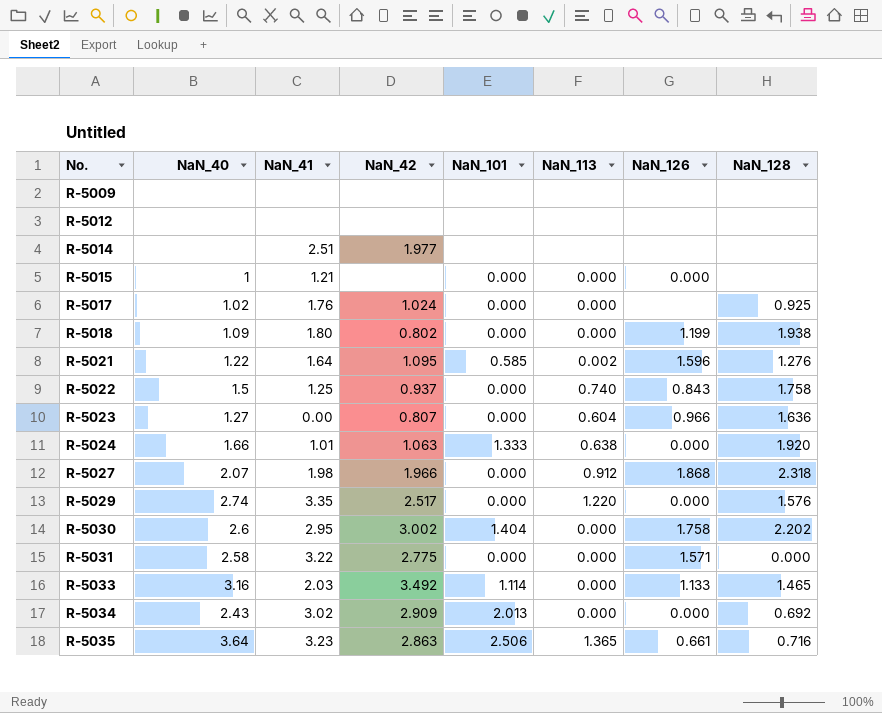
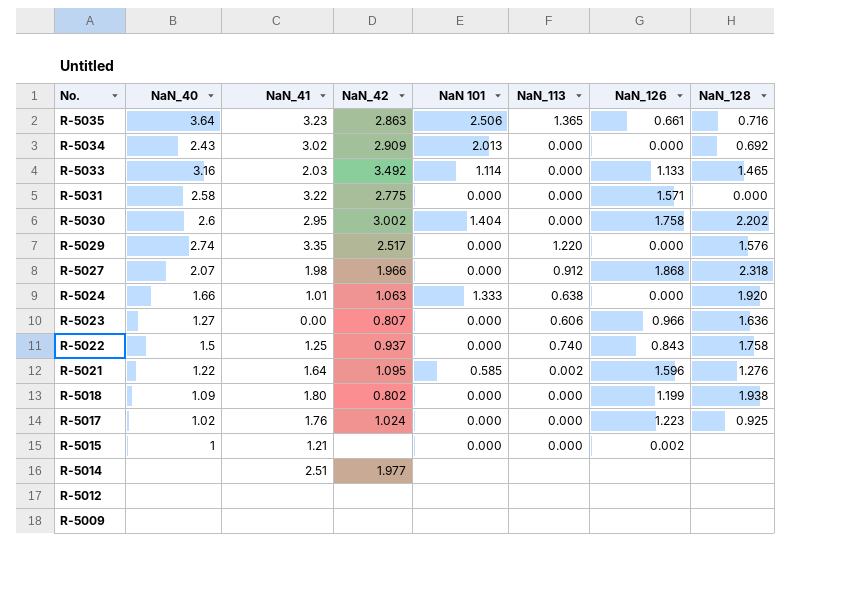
row order: No. ascending -> No. descending
column name: NaN_101 -> NaN 101
R-5023 | NaN_113: 0.604 -> 0.606
R-5017 | NaN_126: none -> 1.223
R-5015 | NaN_126: 0.000 -> 0.002

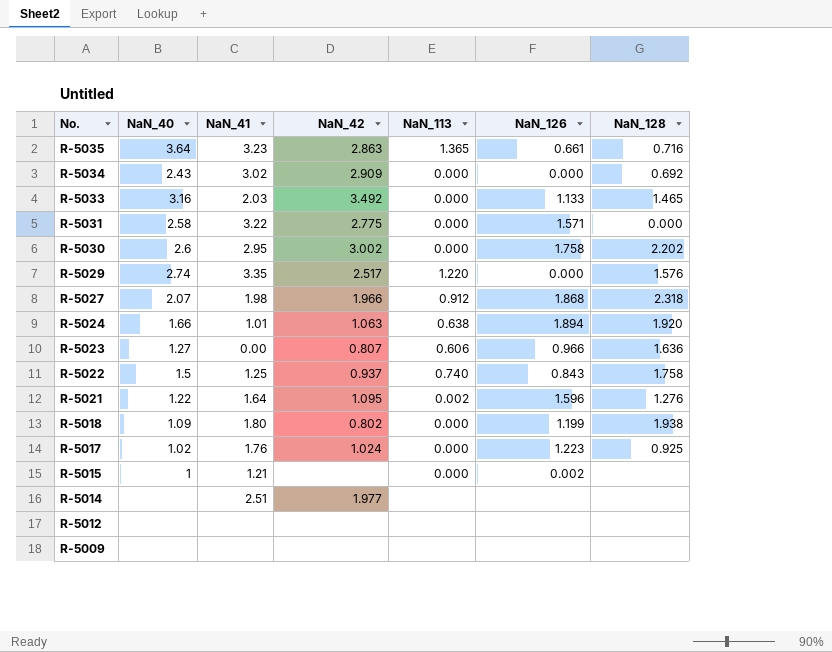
column NaN 101 | position: 5 -> none
R-5024 | NaN_126: 0.000 -> 1.894

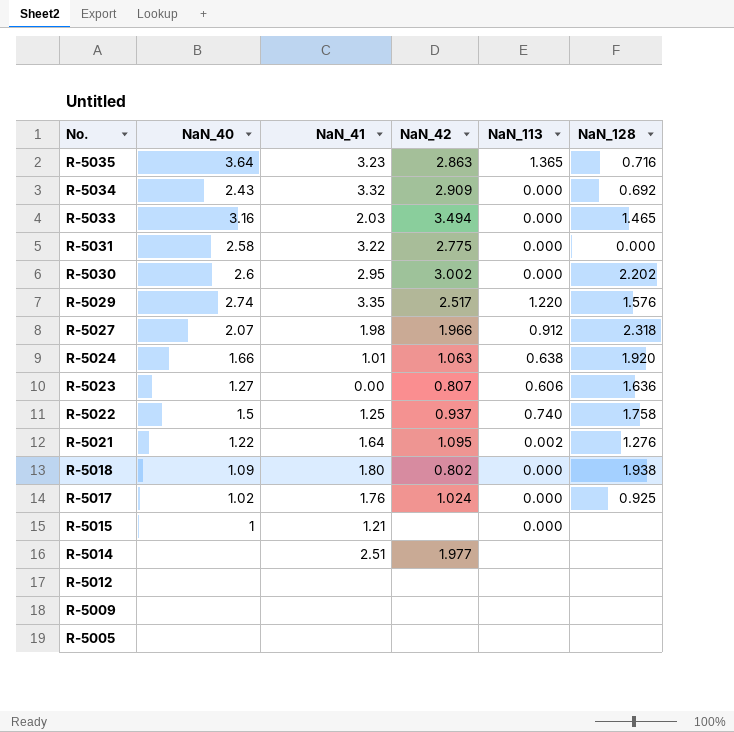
column NaN_126 | position: 6 -> none
R-5034 | NaN_41: 3.02 -> 3.32
R-5033 | NaN_42: 3.492 -> 3.494
row R-5005: none -> none | none | none | none | none

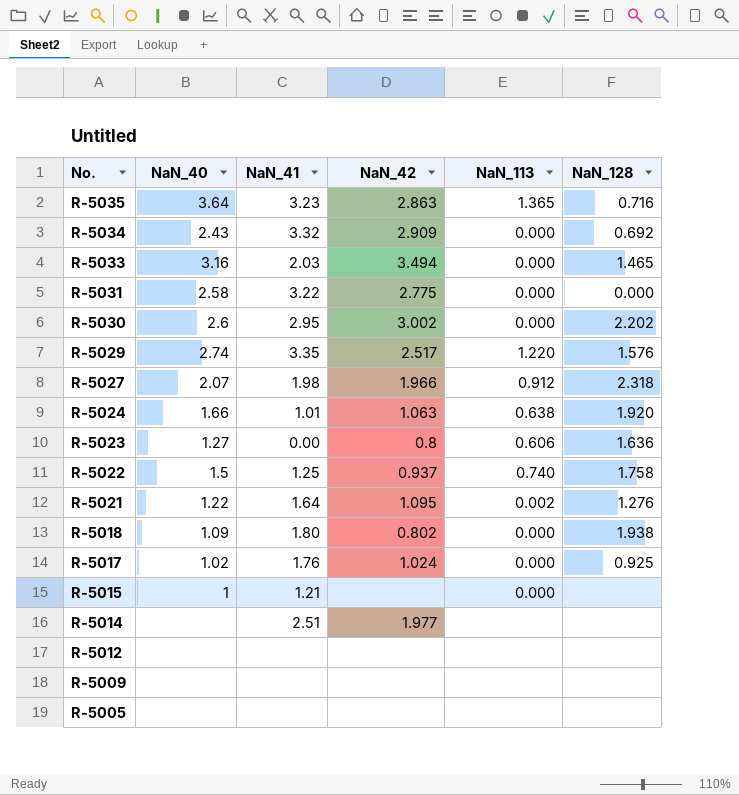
R-5023 | NaN_42: 0.807 -> 0.8

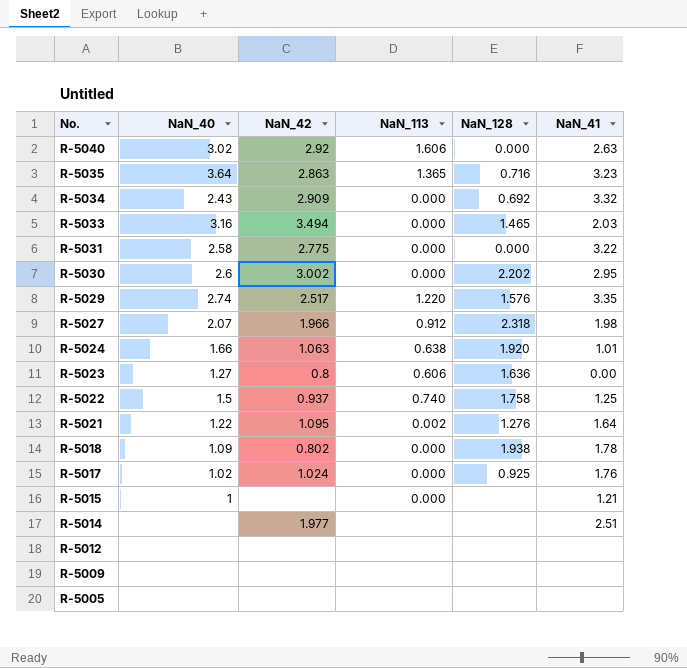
column NaN_41 | position: 3 -> 6
row R-5040: none -> 3.02 | 2.92 | 1.606 | 0.000 | 2.63
R-5018 | NaN_41: 1.80 -> 1.78

